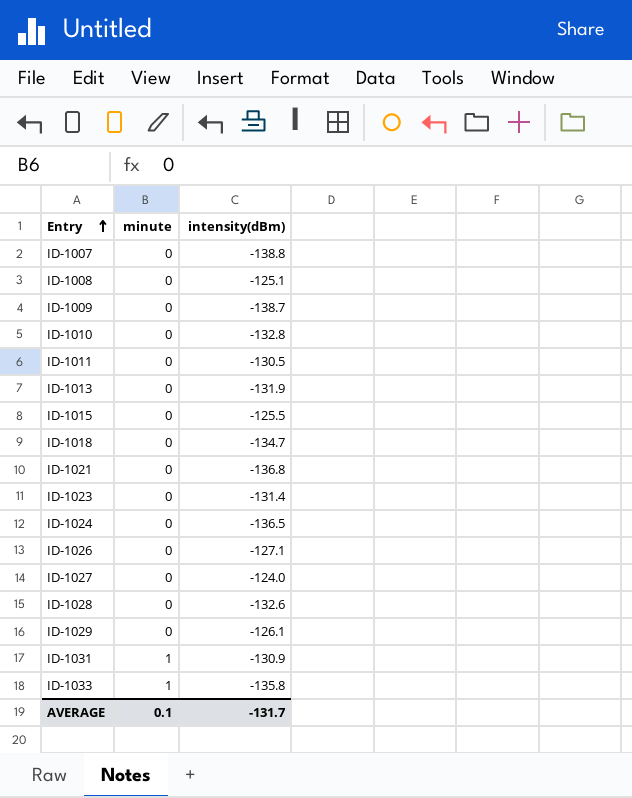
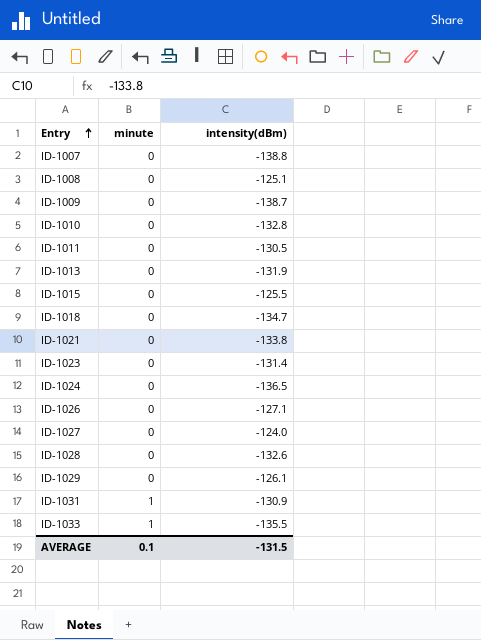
ID-1021 | intensity(dBm): -136.8 -> -133.8
ID-1033 | intensity(dBm): -135.8 -> -135.5
AVERAGE | intensity(dBm): -131.7 -> -131.5

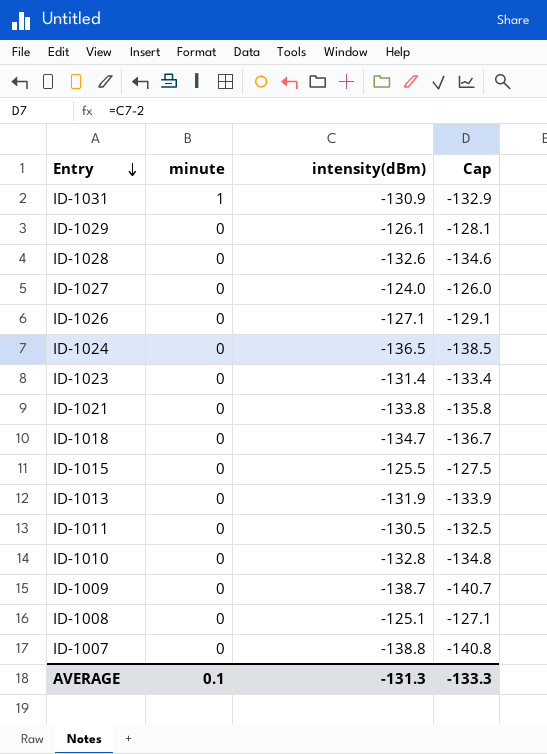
row order: Entry ascending -> Entry descending
column Cap | formula: none -> [intensity(dBm)] - 2
row ID-1033: 1 | -135.5 -> none
AVERAGE | intensity(dBm): -131.5 -> -131.3

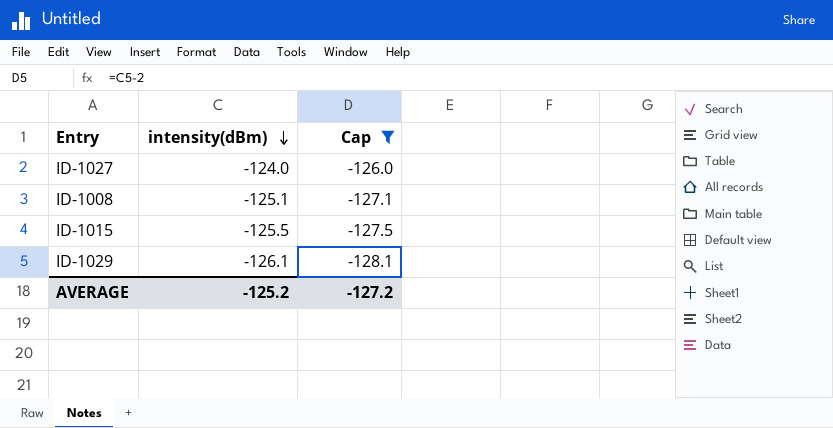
filter: none -> Cap >= -128.1
row order: Entry descending -> intensity(dBm) descending
column minute | position: 2 -> none
AVERAGE | intensity(dBm): -131.3 -> -125.2
AVERAGE | Cap: -133.3 -> -127.2

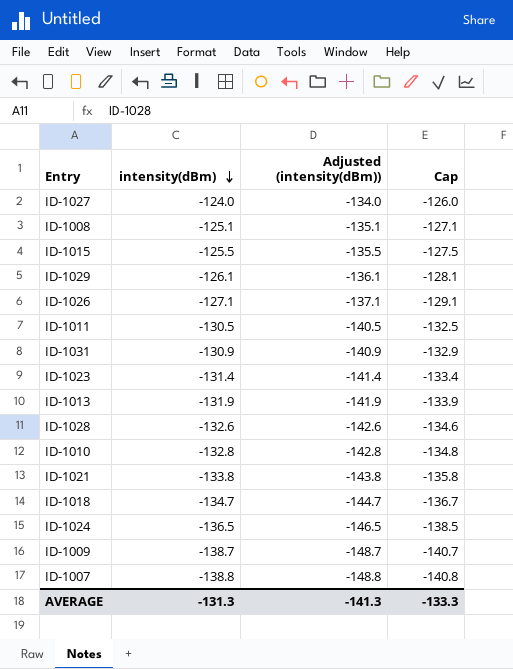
filter: Cap >= -128.1 -> none
column Adjusted (intensity(dBm)) | formula: none -> [intensity(dBm)] - 10
AVERAGE | intensity(dBm): -125.2 -> -131.3
AVERAGE | Cap: -127.2 -> -133.3

